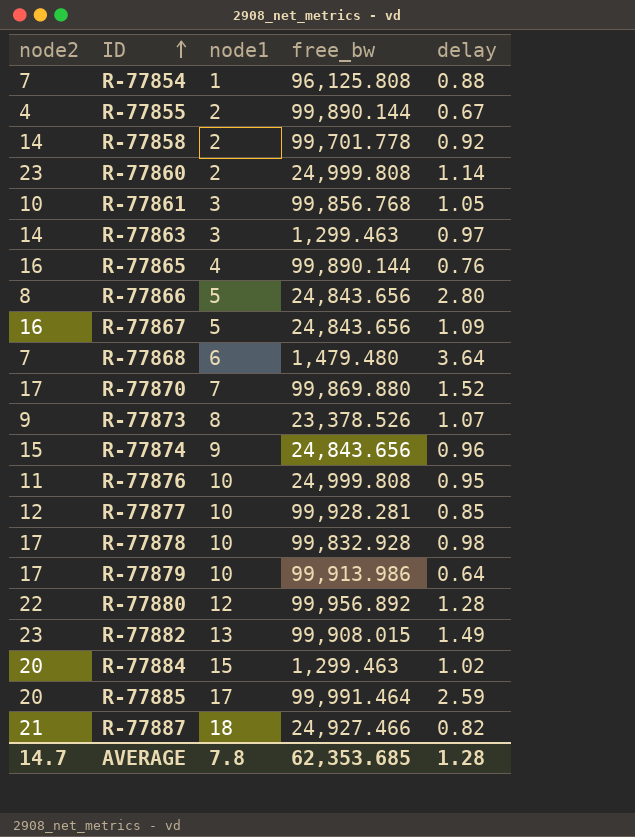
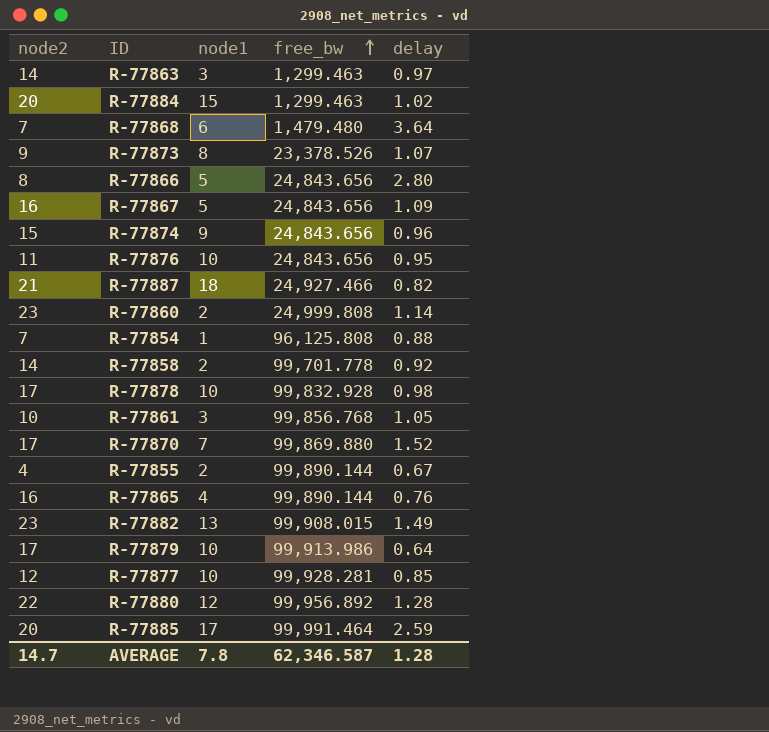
row order: ID ascending -> free_bw ascending
R-77876 | free_bw: 24,999.808 -> 24,843.656
AVERAGE | free_bw: 62,353.685 -> 62,346.587

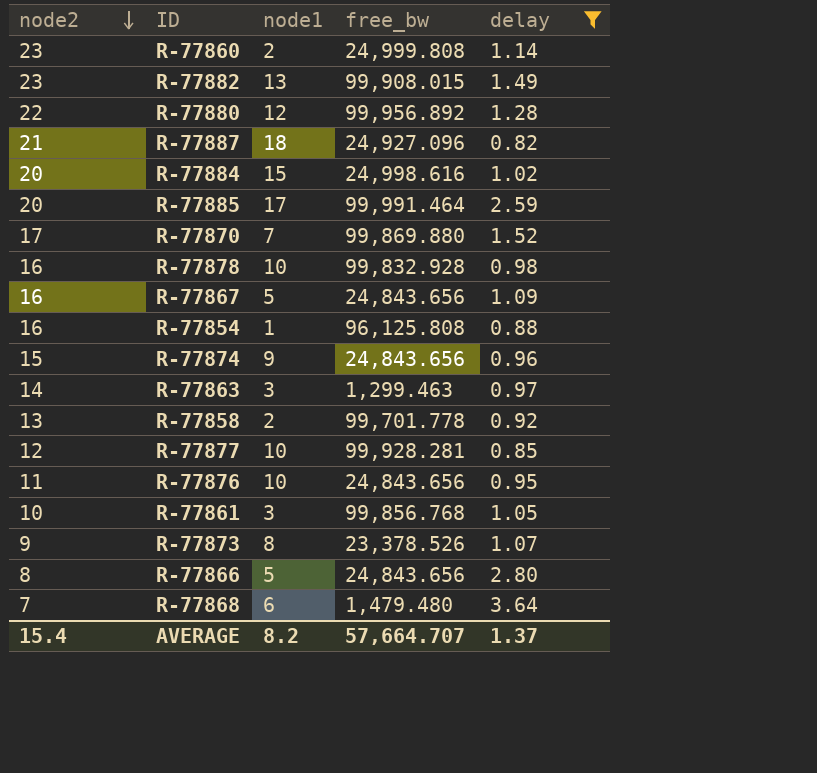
filter: none -> delay >= 0.82
row order: free_bw ascending -> node2 descending
R-77887 | free_bw: 24,927.466 -> 24,927.096
R-77884 | free_bw: 1,299.463 -> 24,998.616
R-77878 | node2: 17 -> 16
R-77854 | node2: 7 -> 16
R-77858 | node2: 14 -> 13
AVERAGE | node2: 14.7 -> 15.4
AVERAGE | node1: 7.8 -> 8.2
AVERAGE | free_bw: 62,346.587 -> 57,664.707
AVERAGE | delay: 1.28 -> 1.37

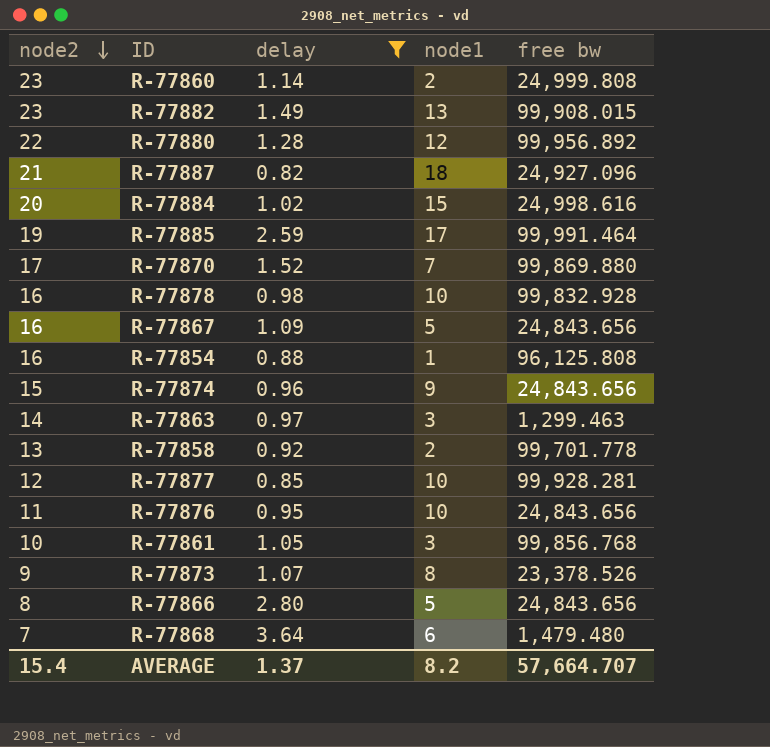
column delay | position: 5 -> 3
column name: free_bw -> free bw
R-77885 | node2: 20 -> 19

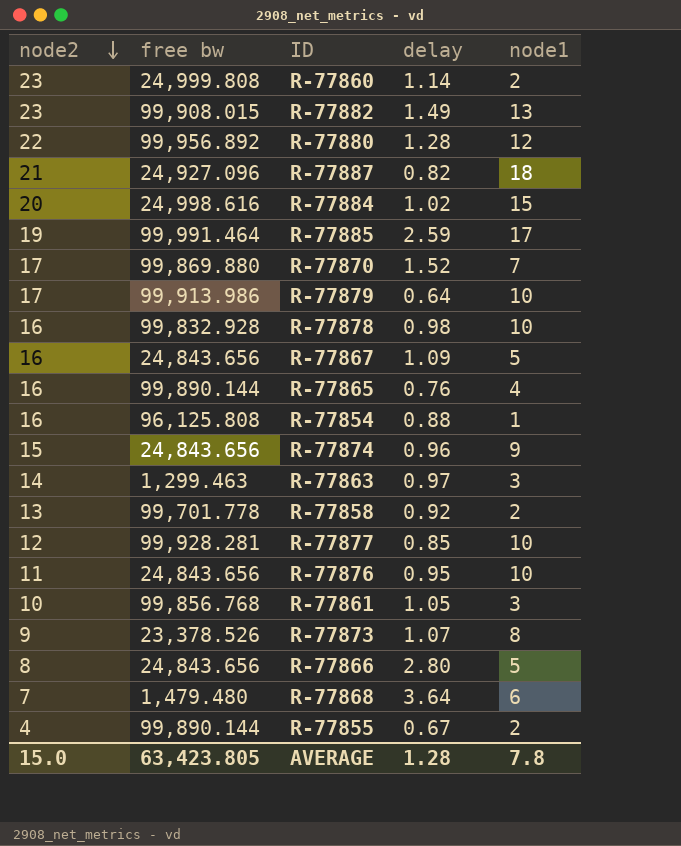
filter: delay >= 0.82 -> none
column free bw | position: 5 -> 2
AVERAGE | node2: 15.4 -> 15.0
AVERAGE | free bw: 57,664.707 -> 63,423.805
AVERAGE | delay: 1.37 -> 1.28
AVERAGE | node1: 8.2 -> 7.8

